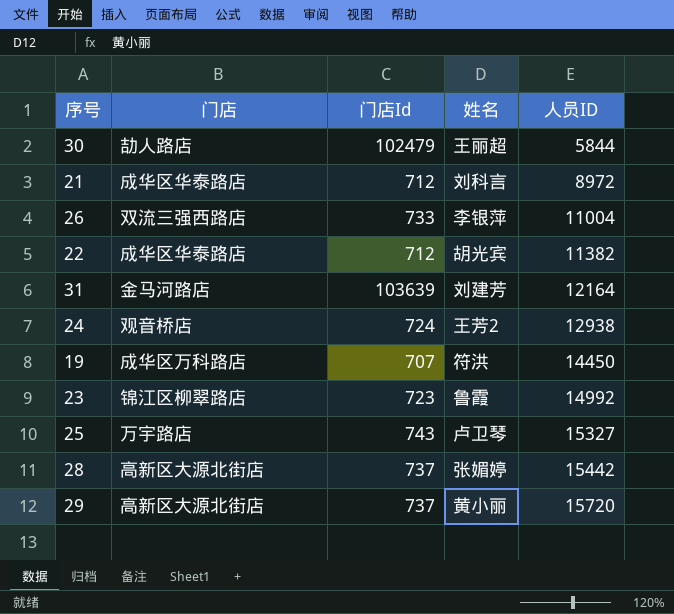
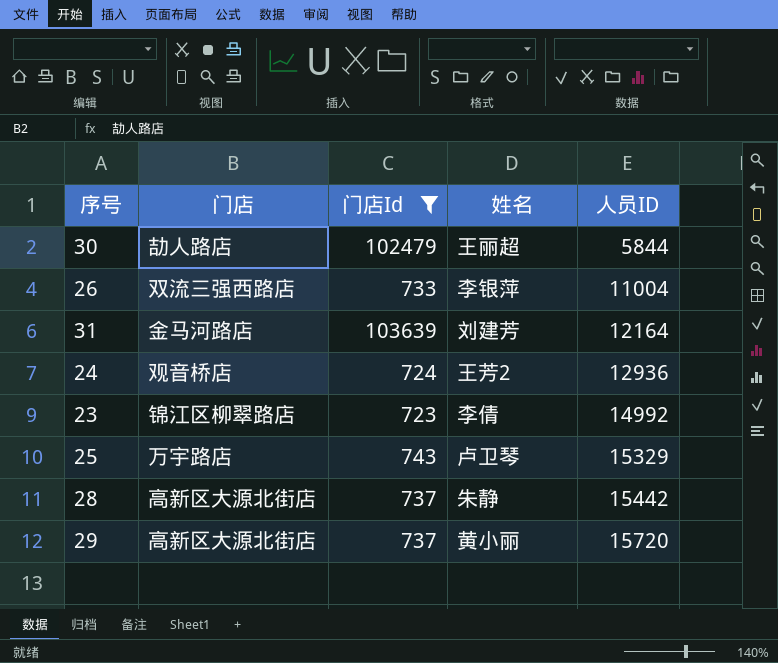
filter: none -> 门店Id >= 723
24 | 人员ID: 12938 -> 12936
23 | 姓名: 鲁霞 -> 李倩
25 | 人员ID: 15327 -> 15329
28 | 姓名: 张媚婷 -> 朱静

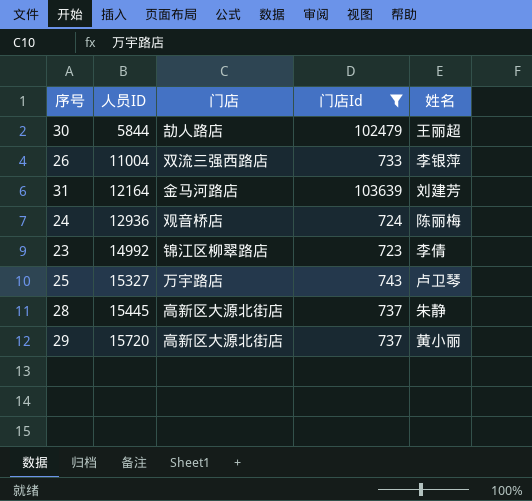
column 人员ID | position: 5 -> 2
24 | 姓名: 王芳2 -> 陈丽梅
25 | 人员ID: 15329 -> 15327
28 | 人员ID: 15442 -> 15445

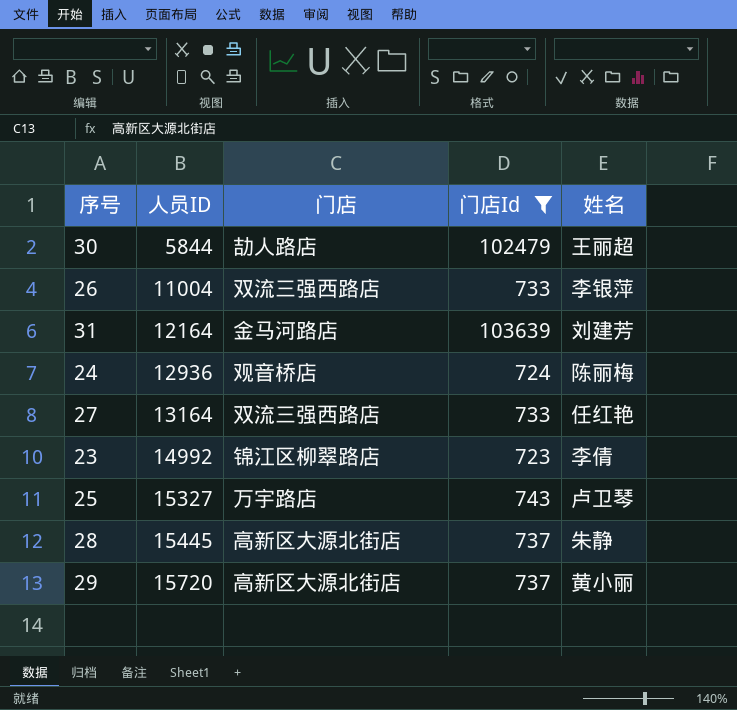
row 27: none -> 13164 | 双流三强西路店 | 733 | 任红艳

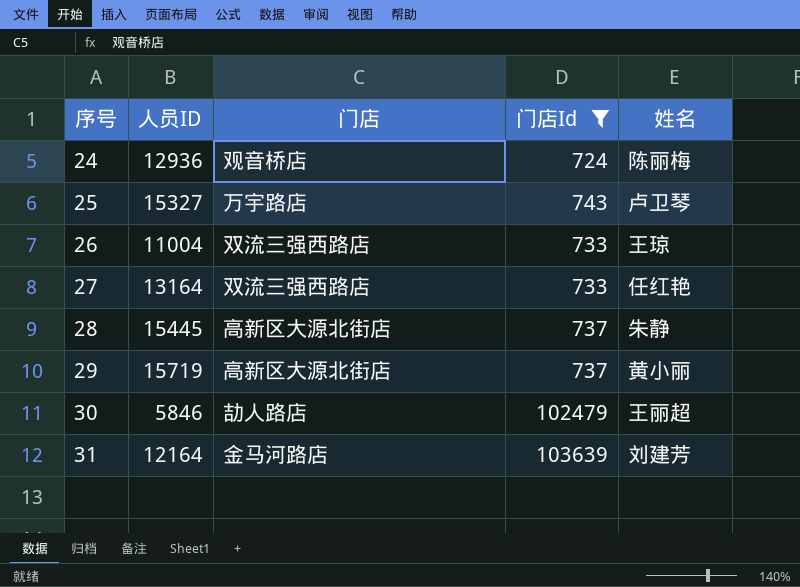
row order: 人员ID ascending -> 序号 ascending
row 23: 14992 | 锦江区柳翠路店 | 723 | 李倩 -> none
26 | 姓名: 李银萍 -> 王琼
29 | 人员ID: 15720 -> 15719
30 | 人员ID: 5844 -> 5846

